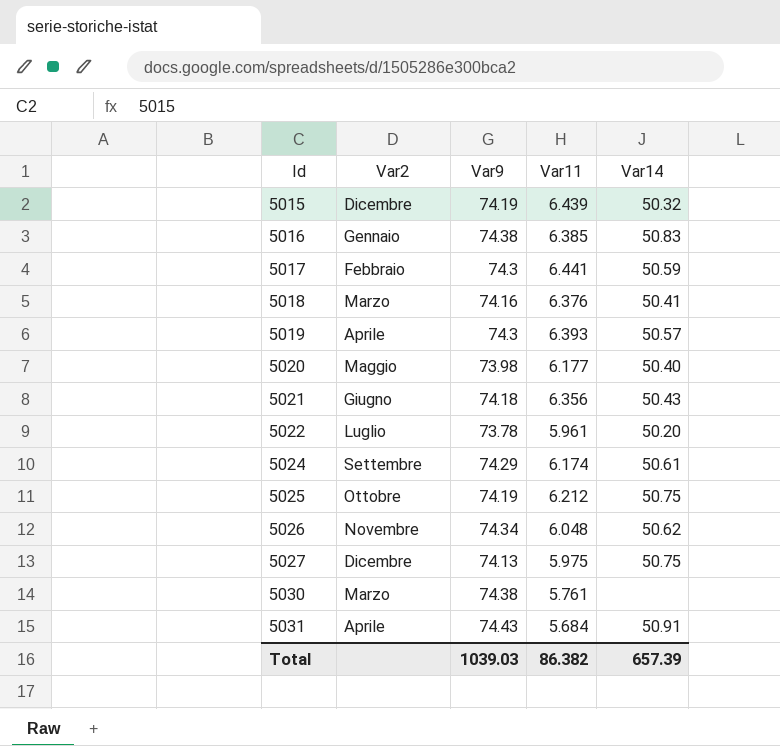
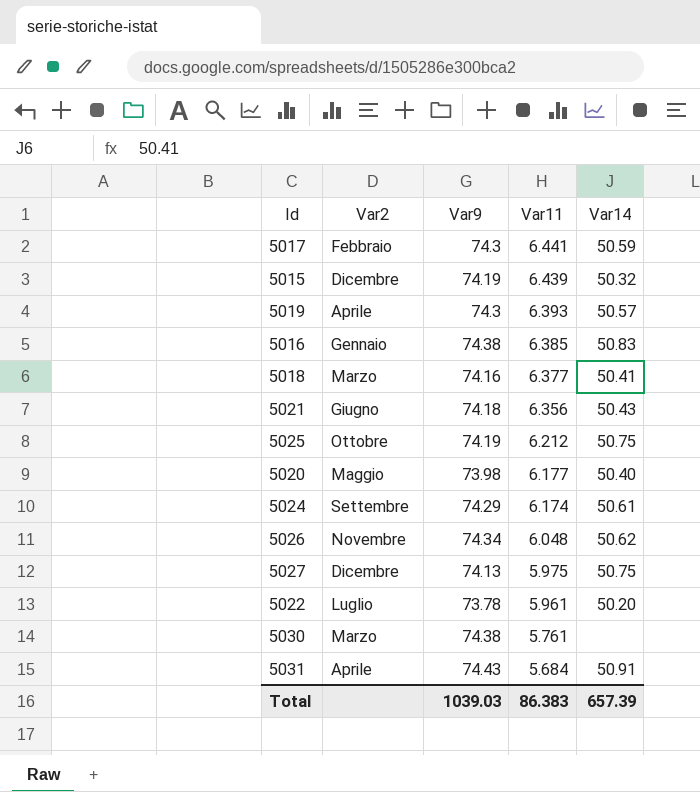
row order: Id ascending -> Var11 descending
5018 | Var11: 6.376 -> 6.377
Total | Var11: 86.382 -> 86.383

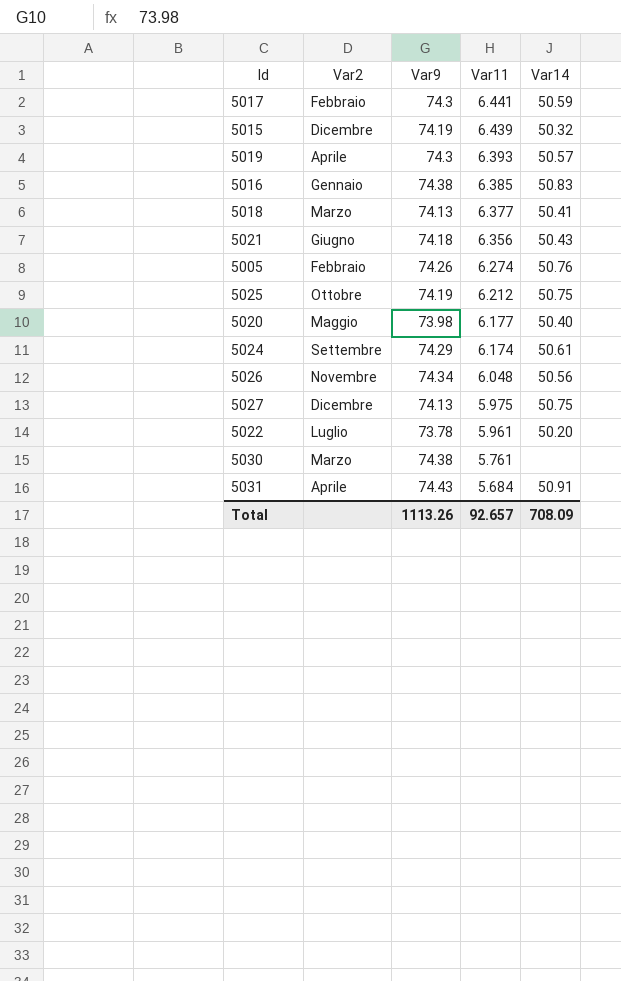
5018 | Var9: 74.16 -> 74.13
row 5005: none -> Febbraio | 74.26 | 6.274 | 50.76
5026 | Var14: 50.62 -> 50.56
Total | Var9: 1039.03 -> 1113.26
Total | Var11: 86.383 -> 92.657
Total | Var14: 657.39 -> 708.09

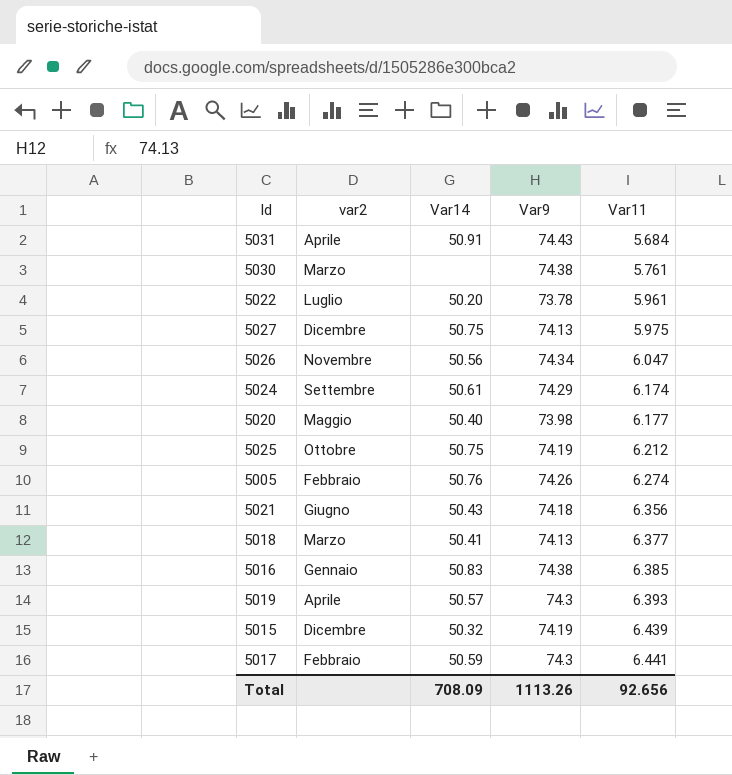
row order: Var11 descending -> Var11 ascending
column name: Var2 -> var2
column Var14 | position: 5 -> 3
5026 | Var11: 6.048 -> 6.047
Total | Var11: 92.657 -> 92.656

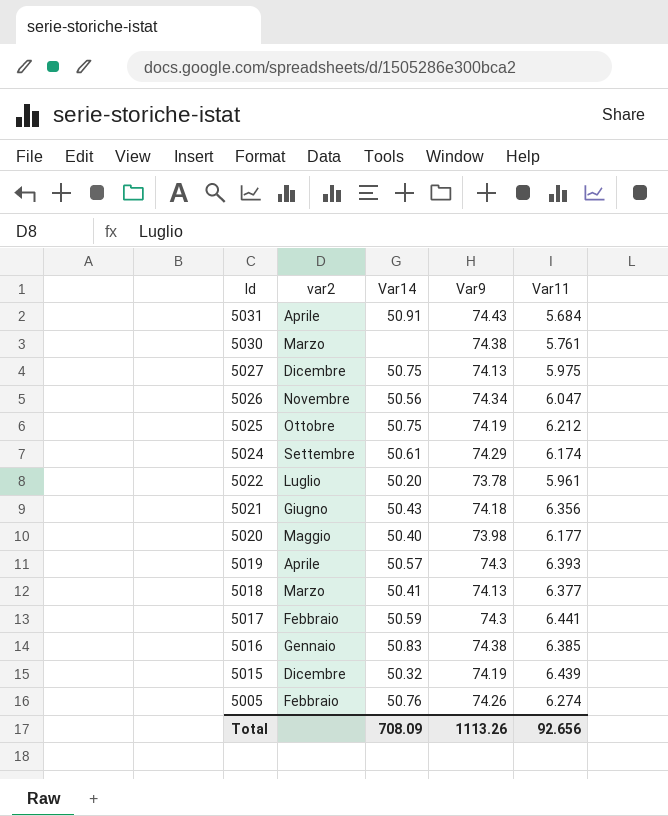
row order: Var11 ascending -> Id descending

